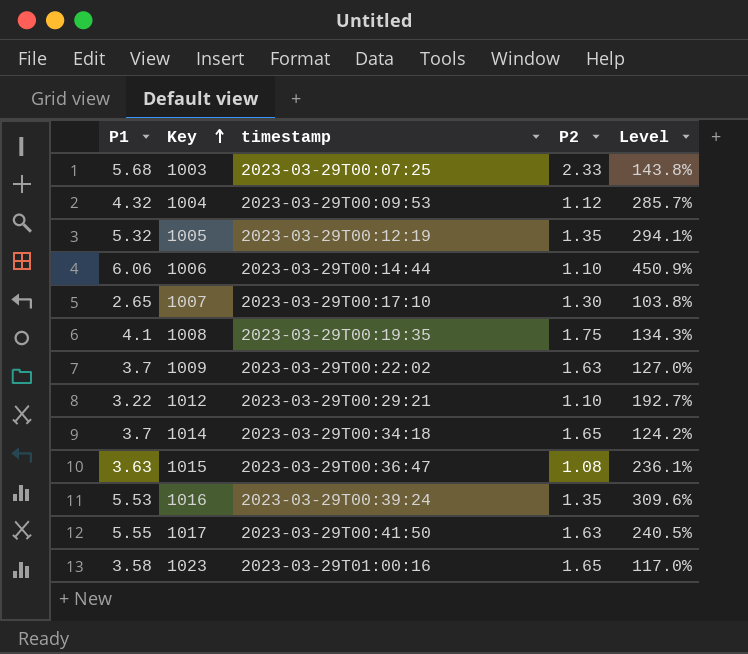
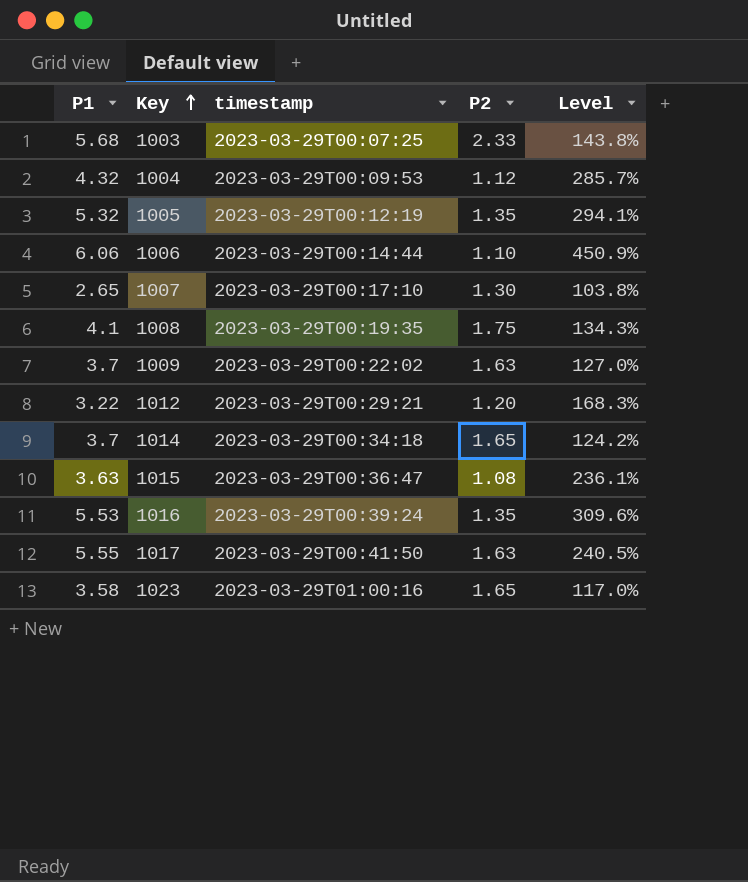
1012 | P2: 1.10 -> 1.20
1012 | Level: 192.7% -> 168.3%

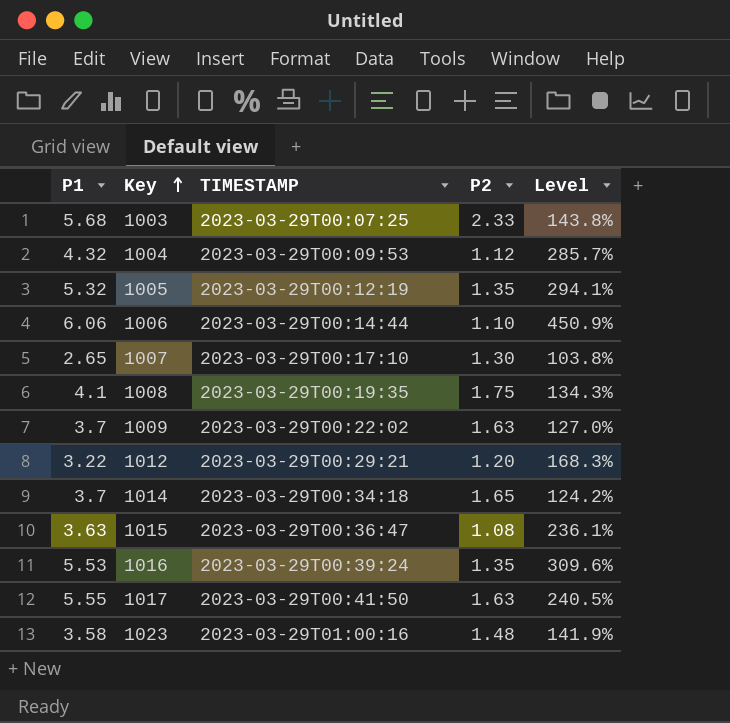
column name: timestamp -> TIMESTAMP
1023 | P2: 1.65 -> 1.48
1023 | Level: 117.0% -> 141.9%

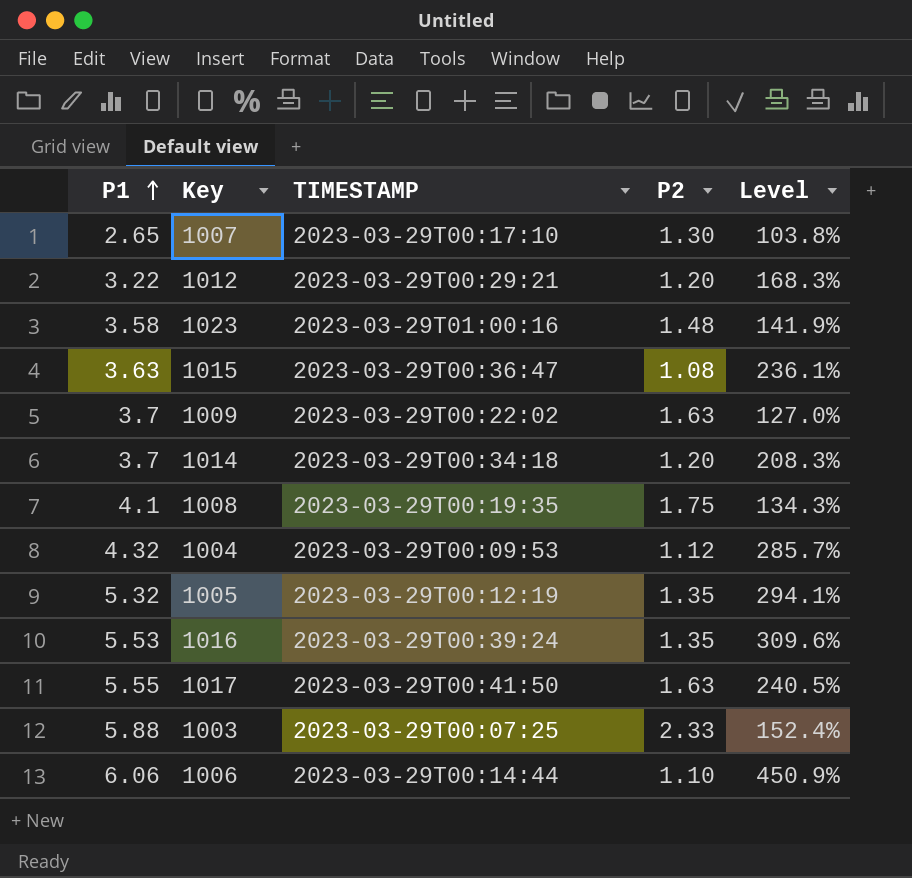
row order: Key ascending -> P1 ascending
1014 | P2: 1.65 -> 1.20
1014 | Level: 124.2% -> 208.3%
1003 | P1: 5.68 -> 5.88
1003 | Level: 143.8% -> 152.4%

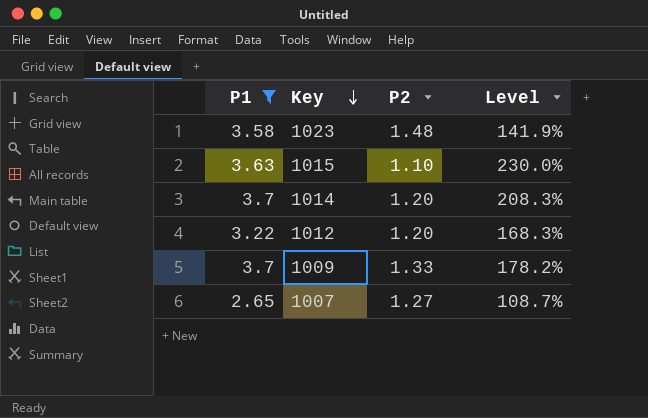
filter: none -> P1 <= 3.7
row order: P1 ascending -> Key descending
column TIMESTAMP | position: 3 -> none
1015 | P2: 1.08 -> 1.10
1015 | Level: 236.1% -> 230.0%
1009 | P2: 1.63 -> 1.33
1009 | Level: 127.0% -> 178.2%
1007 | P2: 1.30 -> 1.27
1007 | Level: 103.8% -> 108.7%

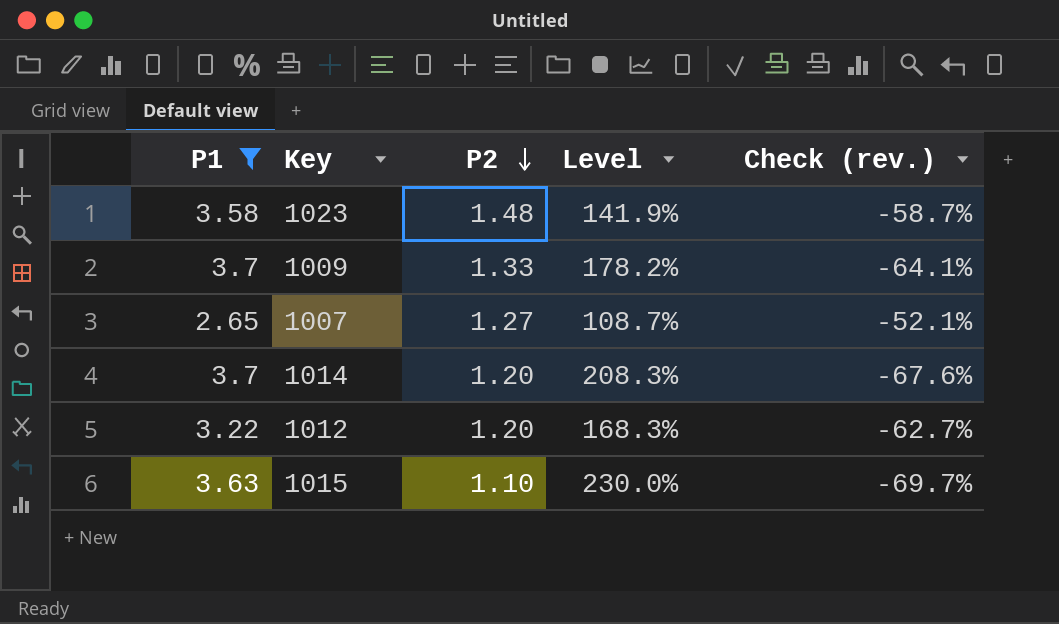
row order: Key descending -> P2 descending
column Check (rev.) | formula: none -> ([P2] - [P1]) / [P1]

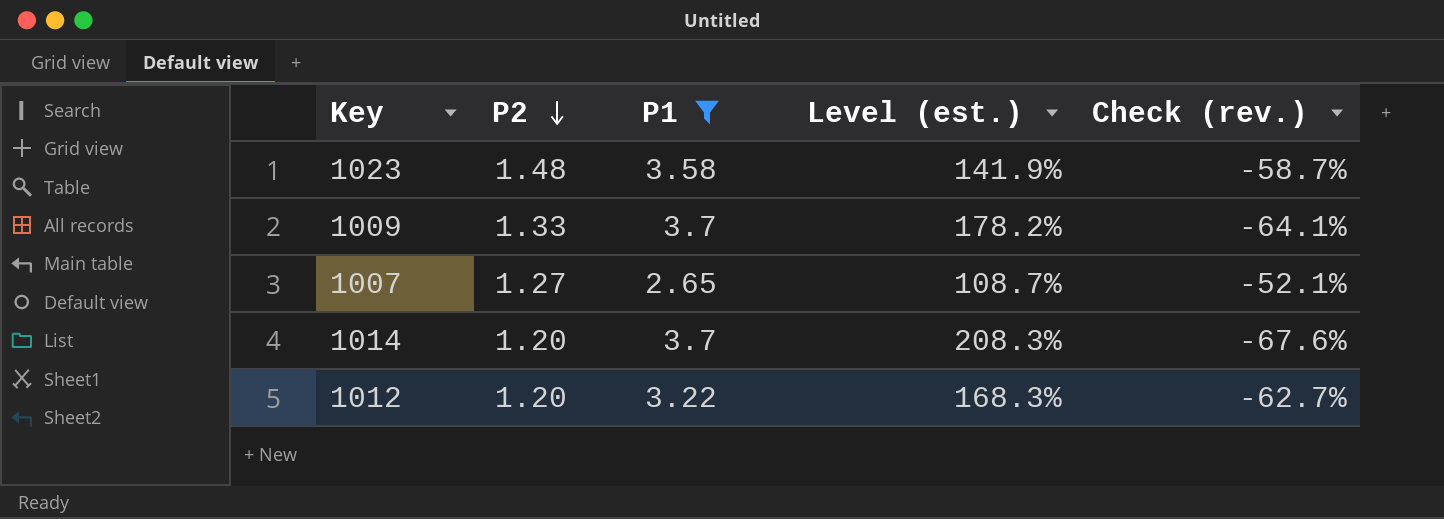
column P1 | position: 1 -> 3
column name: Level -> Level (est.)
row 1015: 3.63 | 1.10 | 230.0% | -69.7% -> none

